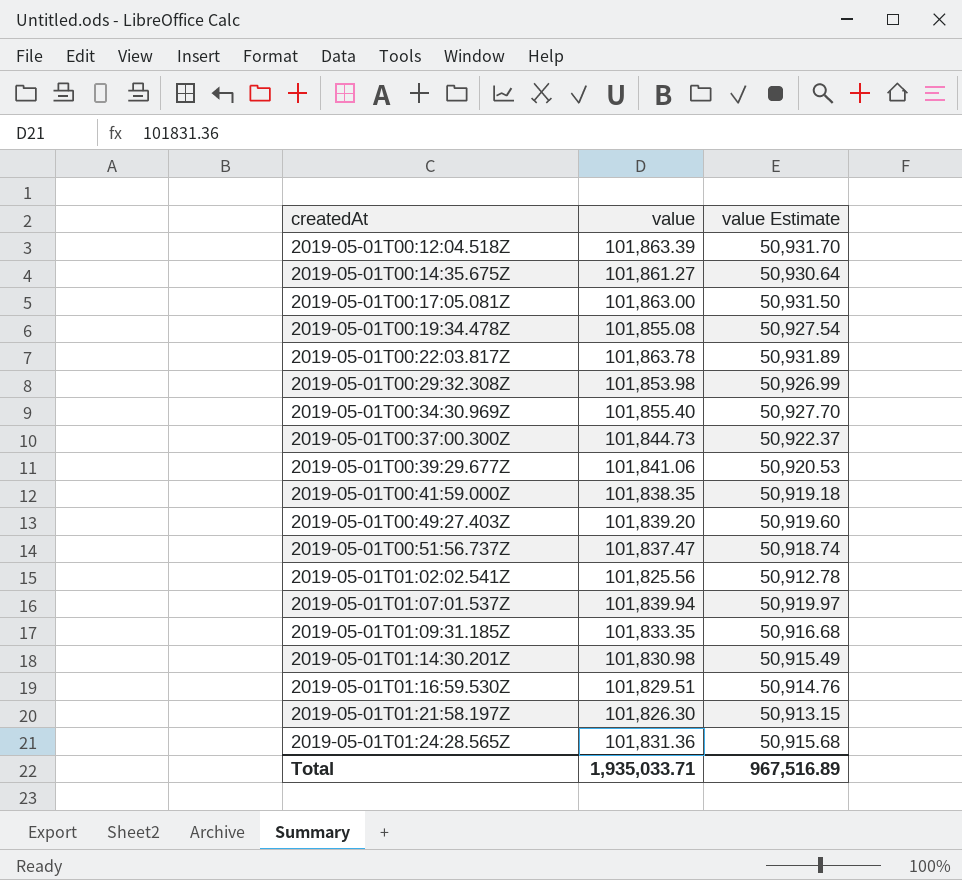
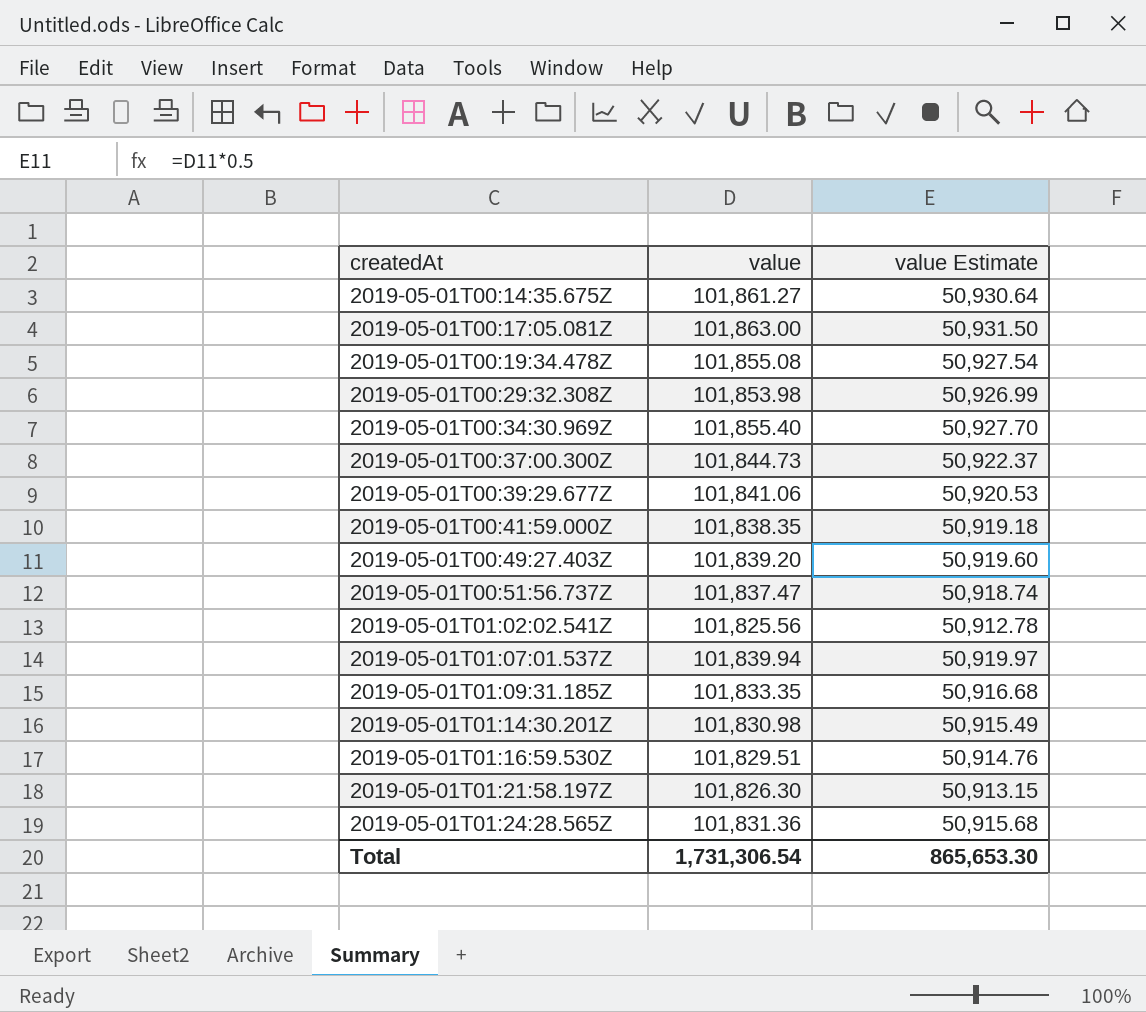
row 2019-05-01T00:12:04.518Z: 101,863.39 | 50,931.70 -> none
row 2019-05-01T00:22:03.817Z: 101,863.78 | 50,931.89 -> none
Total | value: 1,935,033.71 -> 1,731,306.54
Total | value Estimate: 967,516.89 -> 865,653.30

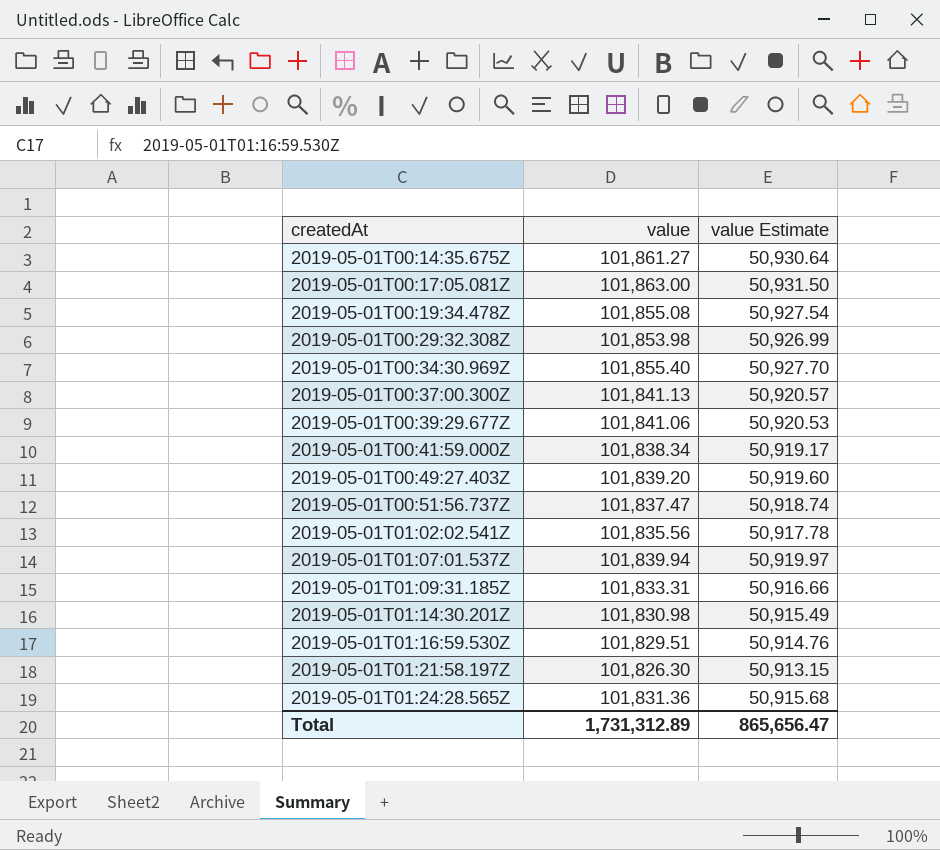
2019-05-01T00:37:00.300Z | value: 101,844.73 -> 101,841.13
2019-05-01T00:37:00.300Z | value Estimate: 50,922.37 -> 50,920.57
2019-05-01T00:41:59.000Z | value: 101,838.35 -> 101,838.34
2019-05-01T00:41:59.000Z | value Estimate: 50,919.18 -> 50,919.17
2019-05-01T01:02:02.541Z | value: 101,825.56 -> 101,835.56
2019-05-01T01:02:02.541Z | value Estimate: 50,912.78 -> 50,917.78
2019-05-01T01:09:31.185Z | value: 101,833.35 -> 101,833.31
2019-05-01T01:09:31.185Z | value Estimate: 50,916.68 -> 50,916.66
Total | value: 1,731,306.54 -> 1,731,312.89
Total | value Estimate: 865,653.30 -> 865,656.47

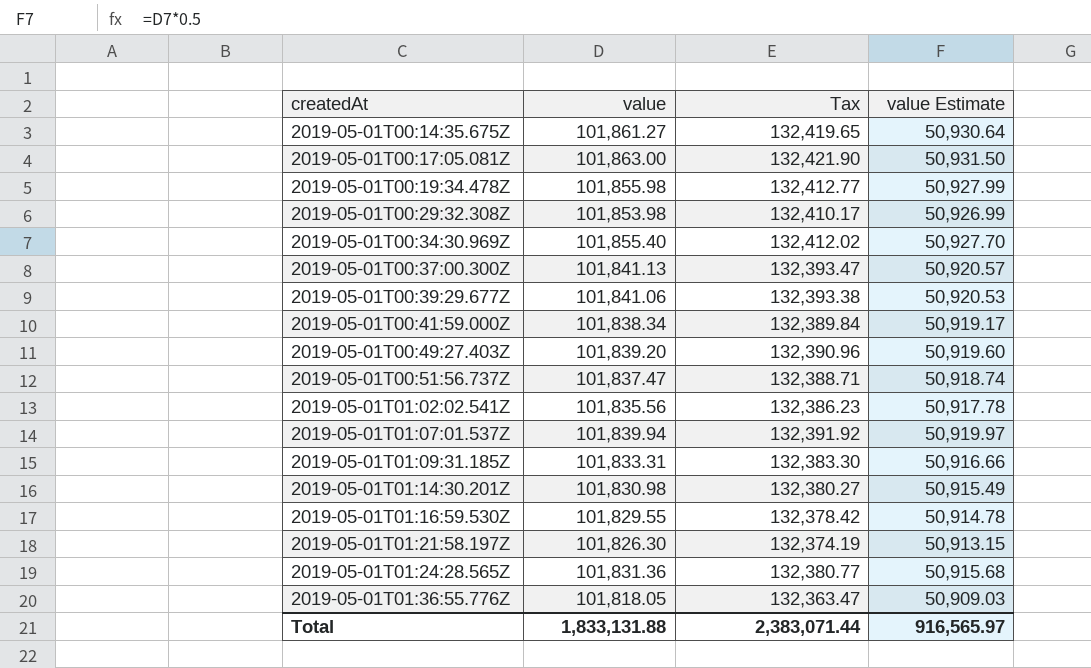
column Tax | formula: none -> [value] * 1.3
2019-05-01T00:19:34.478Z | value: 101,855.08 -> 101,855.98
2019-05-01T00:19:34.478Z | value Estimate: 50,927.54 -> 50,927.99
2019-05-01T01:16:59.530Z | value: 101,829.51 -> 101,829.55
2019-05-01T01:16:59.530Z | value Estimate: 50,914.76 -> 50,914.78
row 2019-05-01T01:36:55.776Z: none -> 101,818.05 | 132,363.47 | 50,909.03
Total | value: 1,731,312.89 -> 1,833,131.88
Total | value Estimate: 865,656.47 -> 916,565.97

